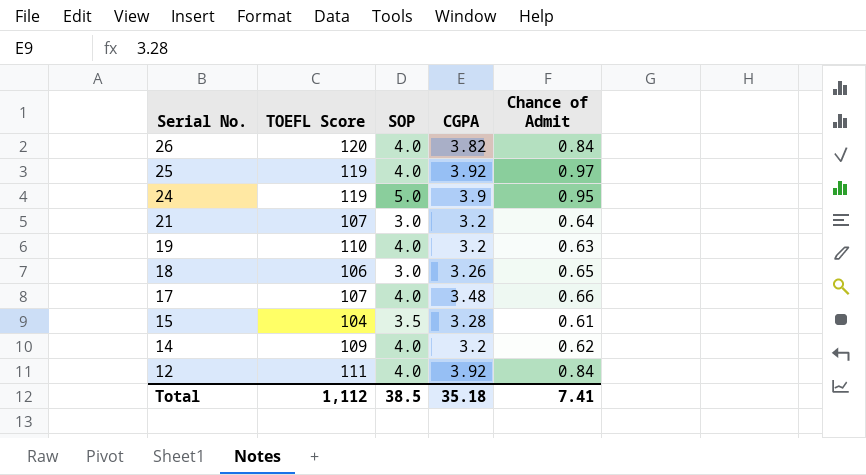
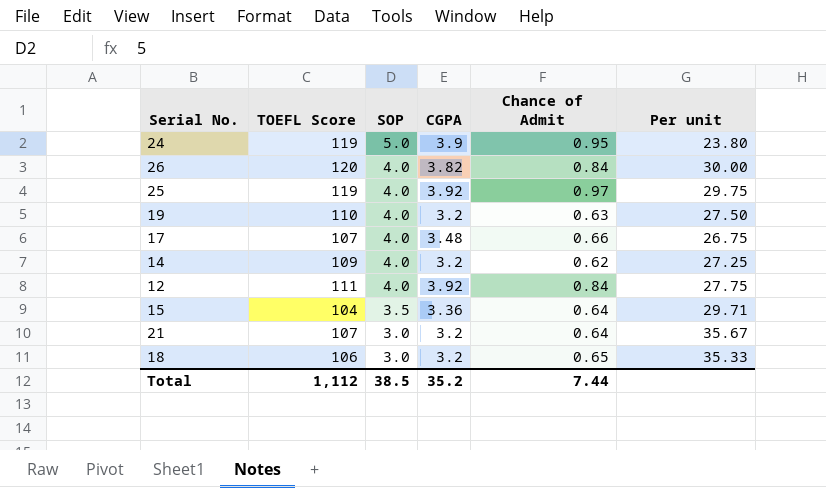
row order: Serial No. descending -> SOP descending
column Per unit | formula: none -> [TOEFL Score] / [SOP]
15 | CGPA: 3.28 -> 3.36
15 | Chance of Admit: 0.61 -> 0.64
18 | CGPA: 3.26 -> 3.2
Total | CGPA: 35.18 -> 35.2
Total | Chance of Admit: 7.41 -> 7.44

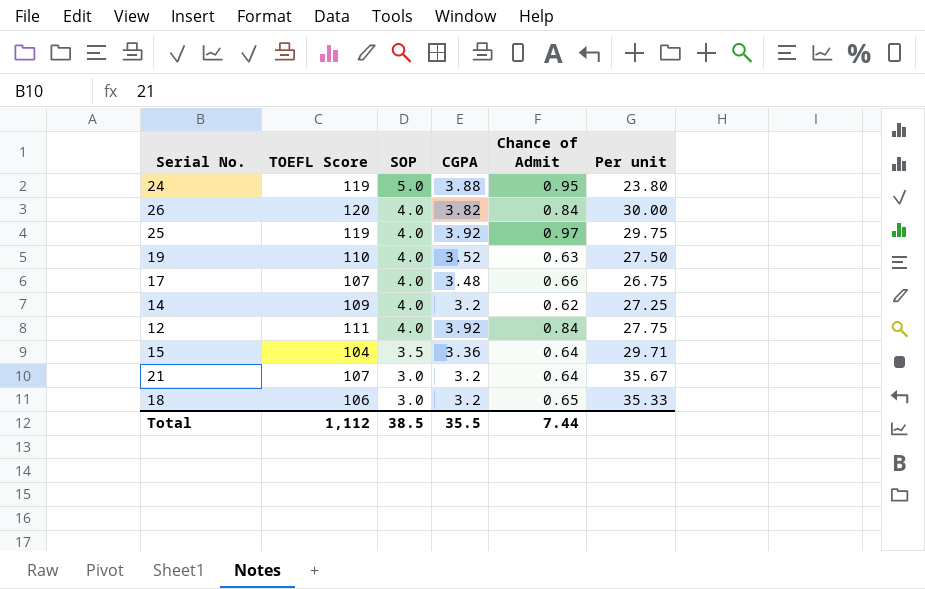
24 | CGPA: 3.9 -> 3.88
19 | CGPA: 3.2 -> 3.52
Total | CGPA: 35.2 -> 35.5

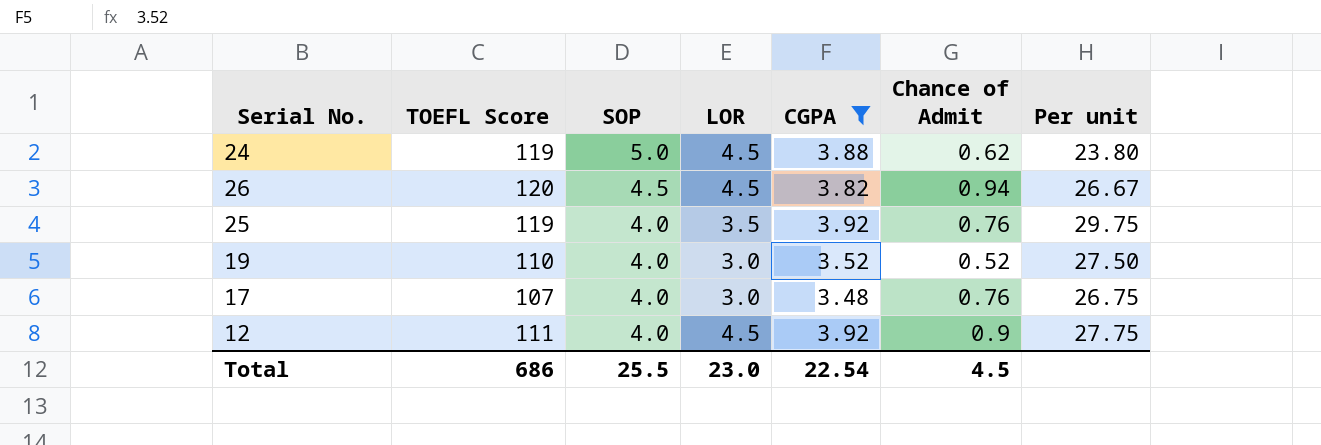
filter: none -> CGPA >= 3.48
column LOR | position: none -> 4
24 | Chance of Admit: 0.95 -> 0.62
26 | SOP: 4.0 -> 4.5
26 | Chance of Admit: 0.84 -> 0.94
26 | Per unit: 30.00 -> 26.67
25 | Chance of Admit: 0.97 -> 0.76
19 | Chance of Admit: 0.63 -> 0.52
17 | Chance of Admit: 0.66 -> 0.76
12 | Chance of Admit: 0.84 -> 0.9
Total | TOEFL Score: 1,112 -> 686
Total | SOP: 38.5 -> 25.5
Total | CGPA: 35.5 -> 22.54
Total | Chance of Admit: 7.44 -> 4.5

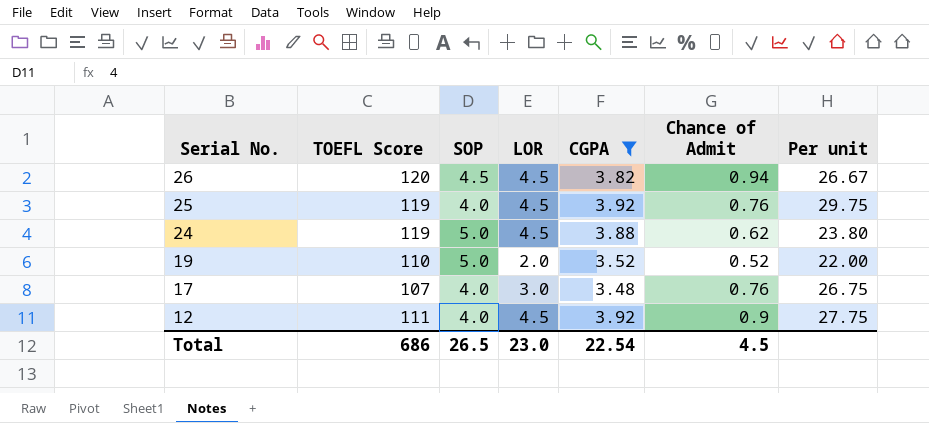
row order: SOP descending -> Serial No. descending
25 | LOR: 3.5 -> 4.5
19 | SOP: 4.0 -> 5.0
19 | LOR: 3.0 -> 2.0
19 | Per unit: 27.50 -> 22.00
Total | SOP: 25.5 -> 26.5

